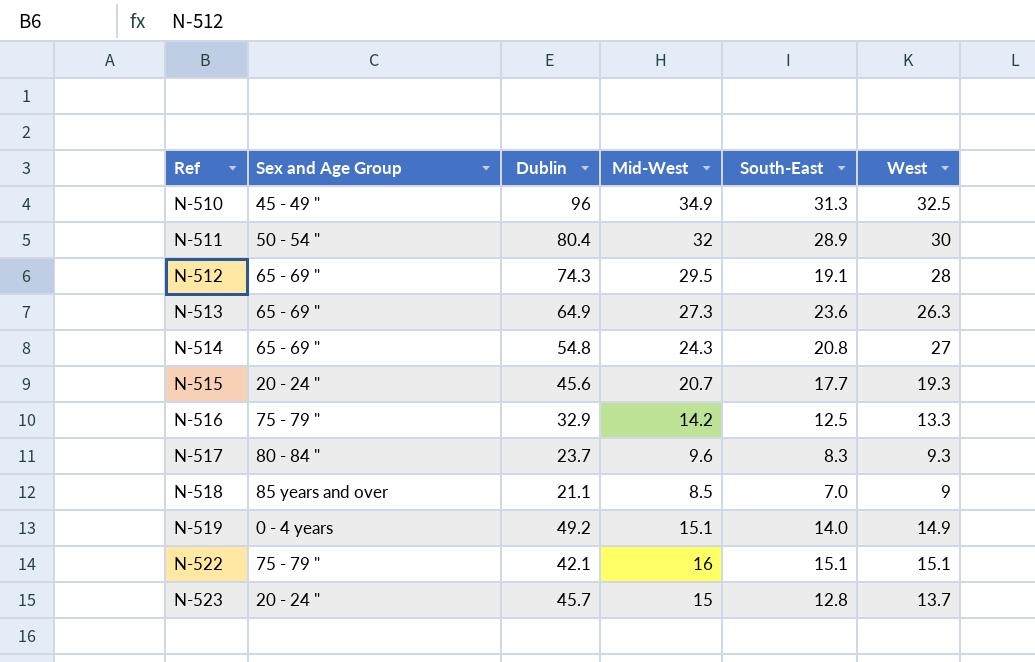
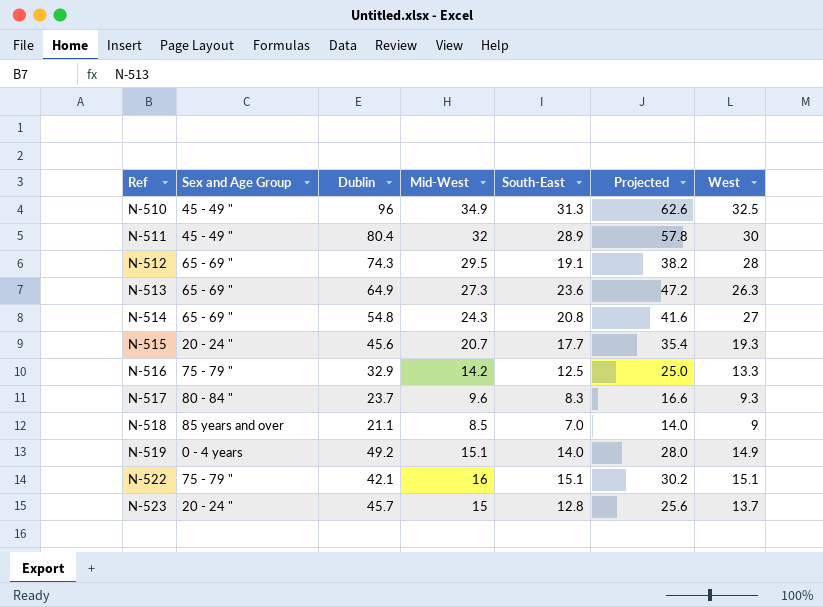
column Projected | formula: none -> [South-East] * 2
N-511 | Sex and Age Group: 50 - 54 " -> 45 - 49 "

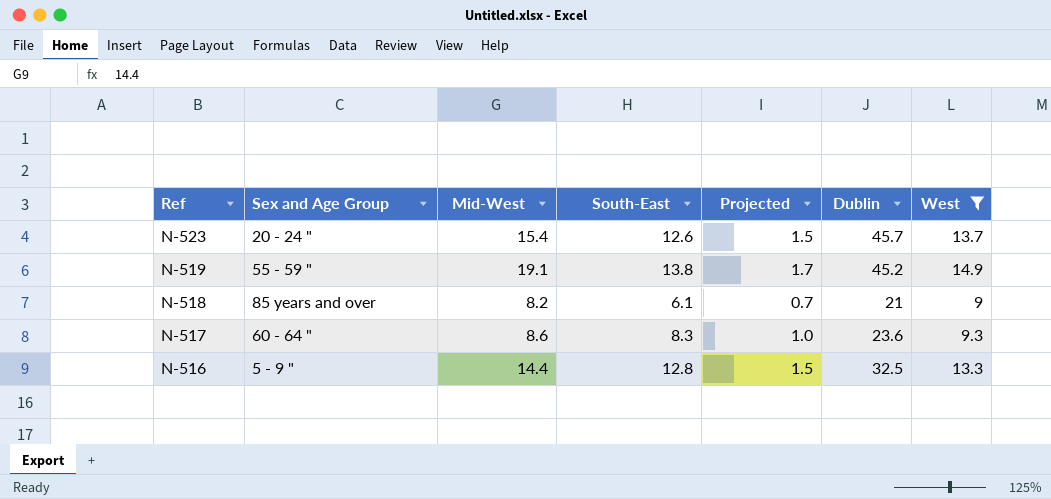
filter: none -> West <= 14.9
row order: Ref ascending -> Ref descending
column Projected | formula: [South-East] * 2 -> [South-East] * 0.12
column Dublin | position: 3 -> 6
N-523 | Mid-West: 15 -> 15.4
N-523 | South-East: 12.8 -> 12.6
N-519 | Sex and Age Group: 0 - 4 years -> 55 - 59 "
N-519 | Mid-West: 15.1 -> 19.1
N-519 | South-East: 14.0 -> 13.8
N-519 | Dublin: 49.2 -> 45.2
N-518 | Mid-West: 8.5 -> 8.2
N-518 | South-East: 7.0 -> 6.1
N-518 | Dublin: 21.1 -> 21
N-517 | Sex and Age Group: 80 - 84 " -> 60 - 64 "
N-517 | Mid-West: 9.6 -> 8.6
N-517 | Dublin: 23.7 -> 23.6
N-516 | Sex and Age Group: 75 - 79 " -> 5 - 9 "
N-516 | Mid-West: 14.2 -> 14.4
N-516 | South-East: 12.5 -> 12.8
N-516 | Dublin: 32.9 -> 32.5

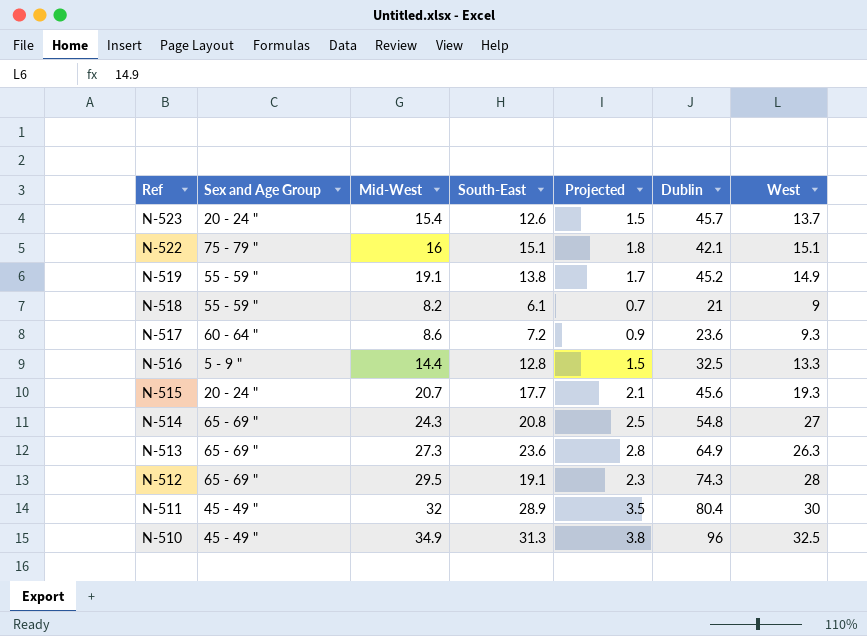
filter: West <= 14.9 -> none
N-518 | Sex and Age Group: 85 years and over -> 55 - 59 "
N-517 | South-East: 8.3 -> 7.2
N-517 | Projected: 1.0 -> 0.9

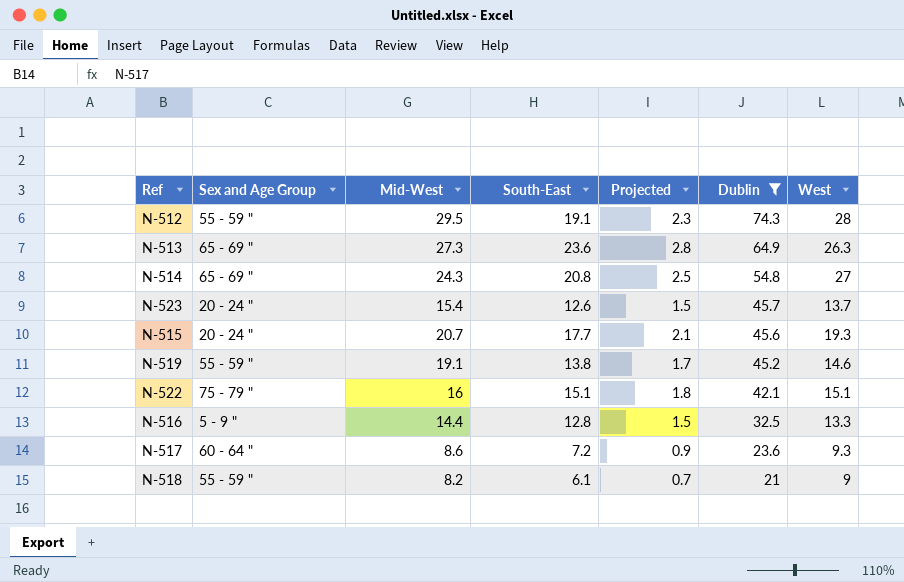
filter: none -> Dublin <= 74.3
row order: Ref descending -> Dublin descending
N-512 | Sex and Age Group: 65 - 69 " -> 55 - 59 "
N-519 | West: 14.9 -> 14.6

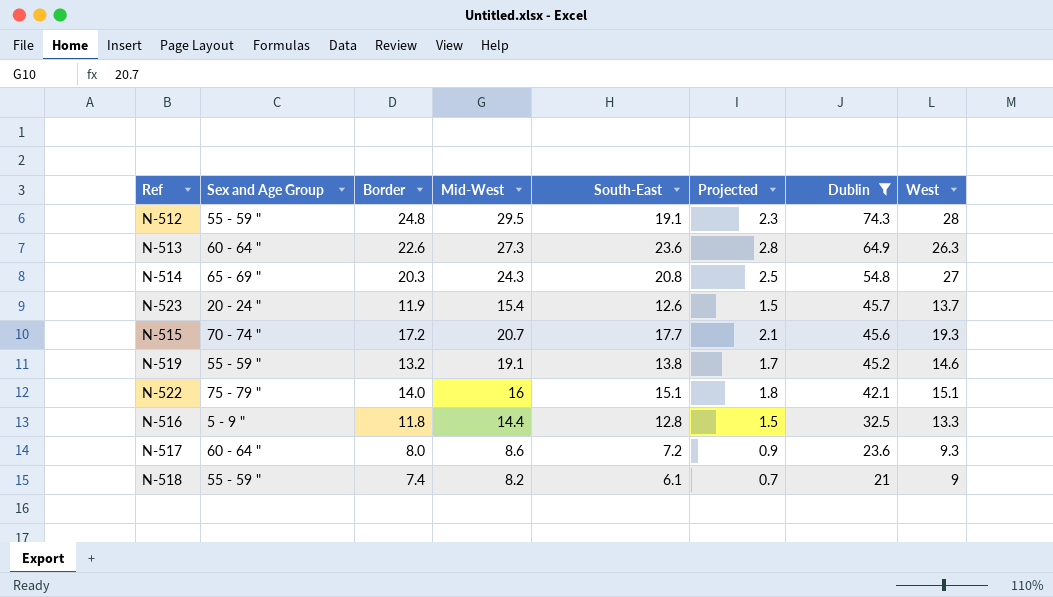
column Border | position: none -> 3
N-513 | Sex and Age Group: 65 - 69 " -> 60 - 64 "
N-515 | Sex and Age Group: 20 - 24 " -> 70 - 74 "

